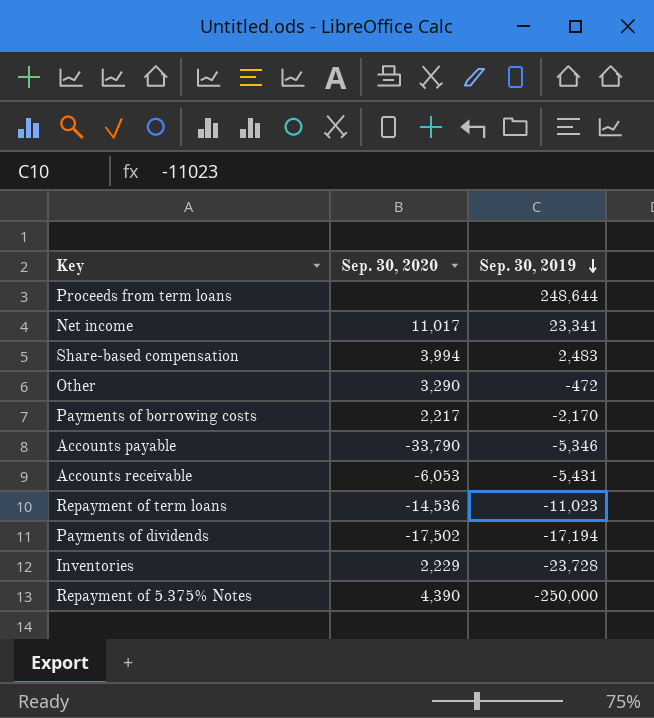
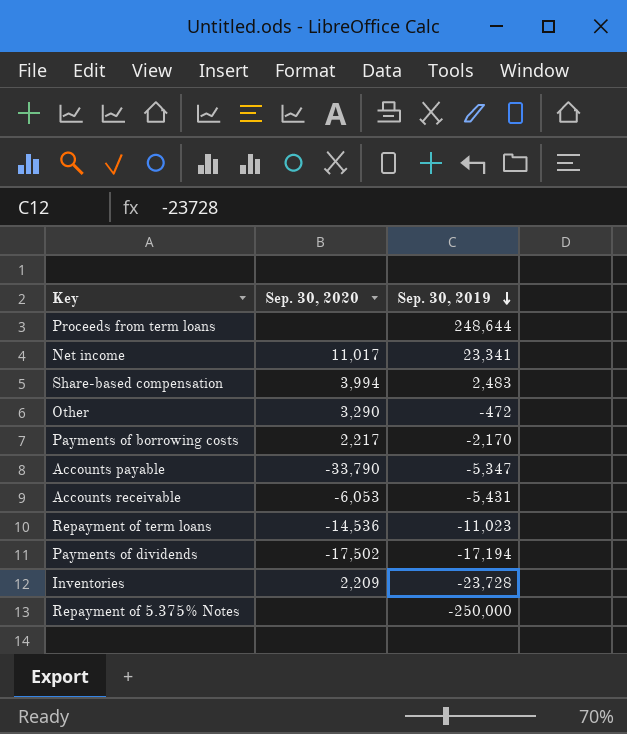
Accounts payable | Sep. 30, 2019: -5,346 -> -5,347
Inventories | Sep. 30, 2020: 2,229 -> 2,209
Repayment of 5.375% Notes | Sep. 30, 2020: 4,390 -> none

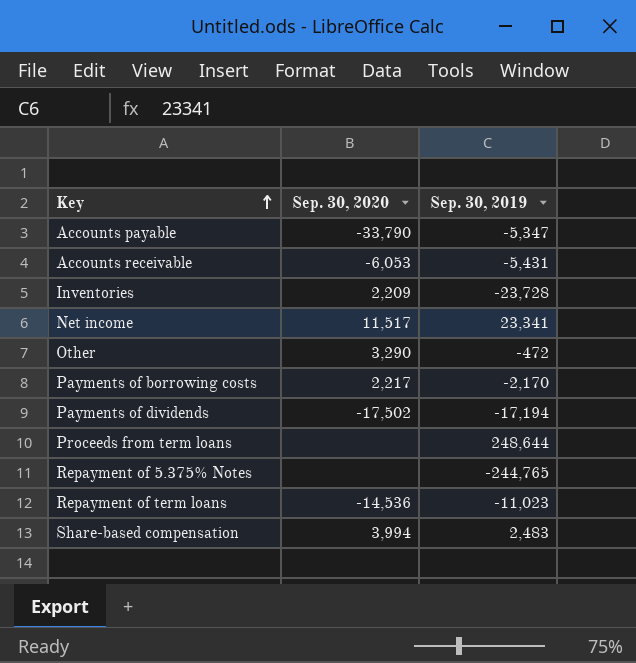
row order: Sep. 30, 2019 descending -> Key ascending
Net income | Sep. 30, 2020: 11,017 -> 11,517
Repayment of 5.375% Notes | Sep. 30, 2019: -250,000 -> -244,765

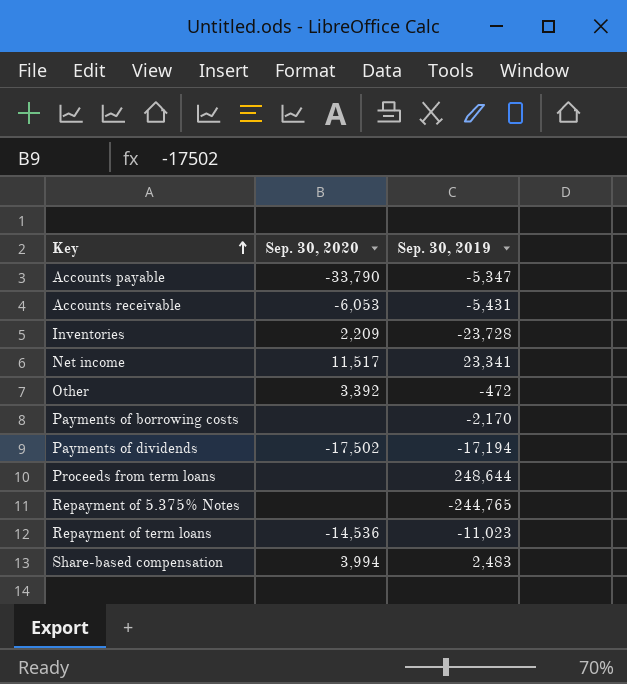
Other | Sep. 30, 2020: 3,290 -> 3,392
Payments of borrowing costs | Sep. 30, 2020: 2,217 -> none

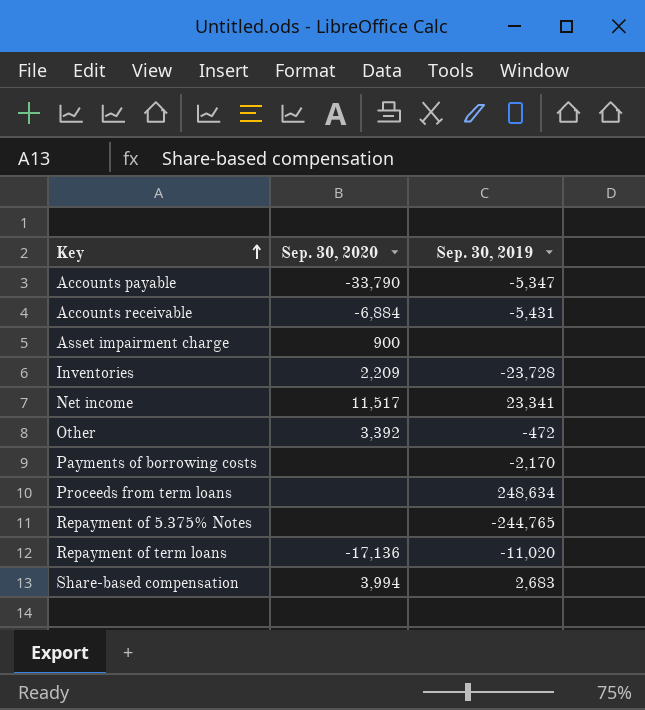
row Payments of dividends: -17,502 | -17,194 -> none
Accounts receivable | Sep. 30, 2020: -6,053 -> -6,884
row Asset impairment charge: none -> 900 | none
Proceeds from term loans | Sep. 30, 2019: 248,644 -> 248,634
Repayment of term loans | Sep. 30, 2020: -14,536 -> -17,136
Repayment of term loans | Sep. 30, 2019: -11,023 -> -11,020
Share-based compensation | Sep. 30, 2019: 2,483 -> 2,683

